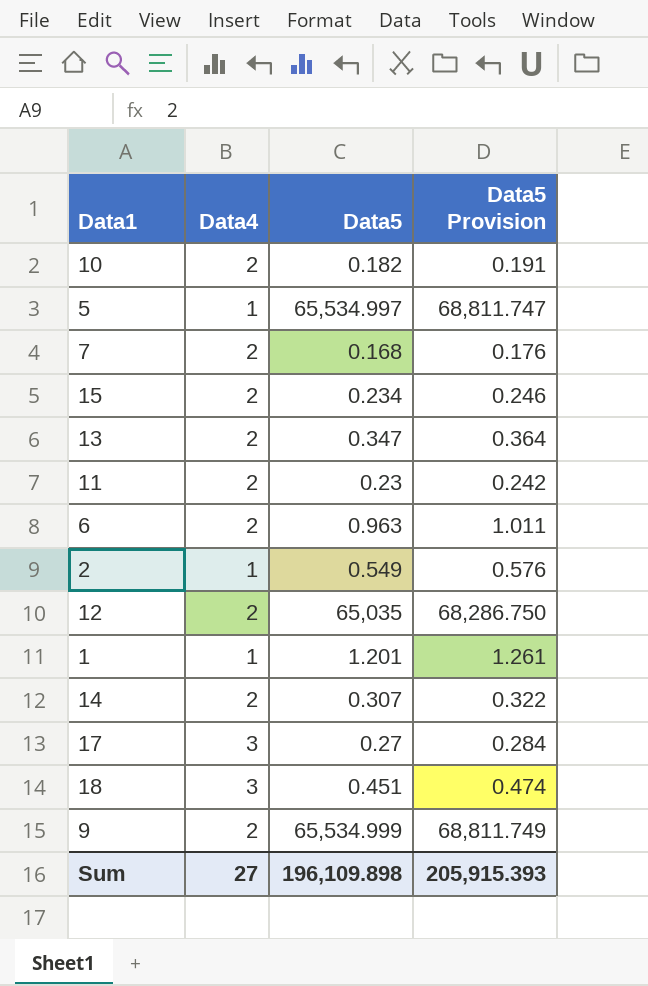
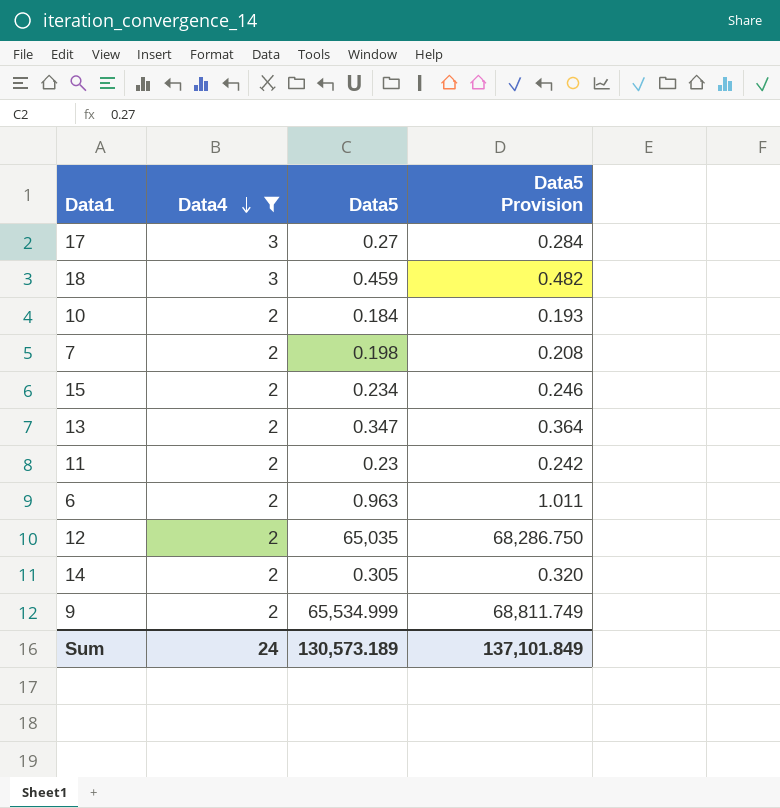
filter: none -> Data4 != 1
row order: none -> Data4 descending
18 | Data5: 0.451 -> 0.459
18 | Data5 Provision: 0.474 -> 0.482
10 | Data5: 0.182 -> 0.184
10 | Data5 Provision: 0.191 -> 0.193
7 | Data5: 0.168 -> 0.198
7 | Data5 Provision: 0.176 -> 0.208
14 | Data5: 0.307 -> 0.305
14 | Data5 Provision: 0.322 -> 0.320
Sum | Data4: 27 -> 24
Sum | Data5: 196,109.898 -> 130,573.189
Sum | Data5 Provision: 205,915.393 -> 137,101.849

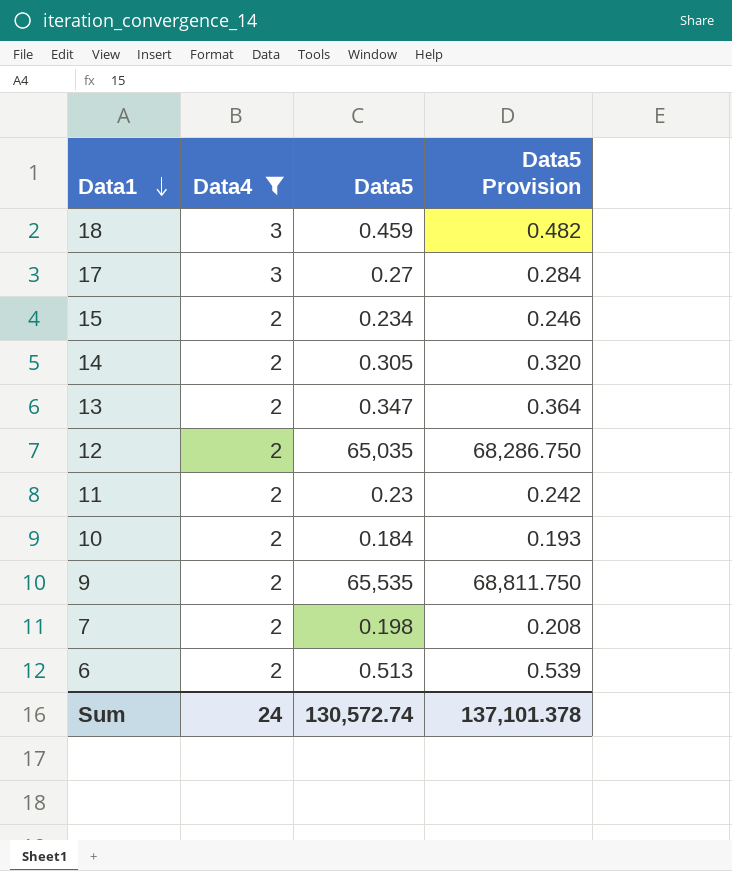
row order: Data4 descending -> Data1 descending
9 | Data5: 65,534.999 -> 65,535
9 | Data5 Provision: 68,811.749 -> 68,811.750
6 | Data5: 0.963 -> 0.513
6 | Data5 Provision: 1.011 -> 0.539
Sum | Data5: 130,573.189 -> 130,572.74
Sum | Data5 Provision: 137,101.849 -> 137,101.378

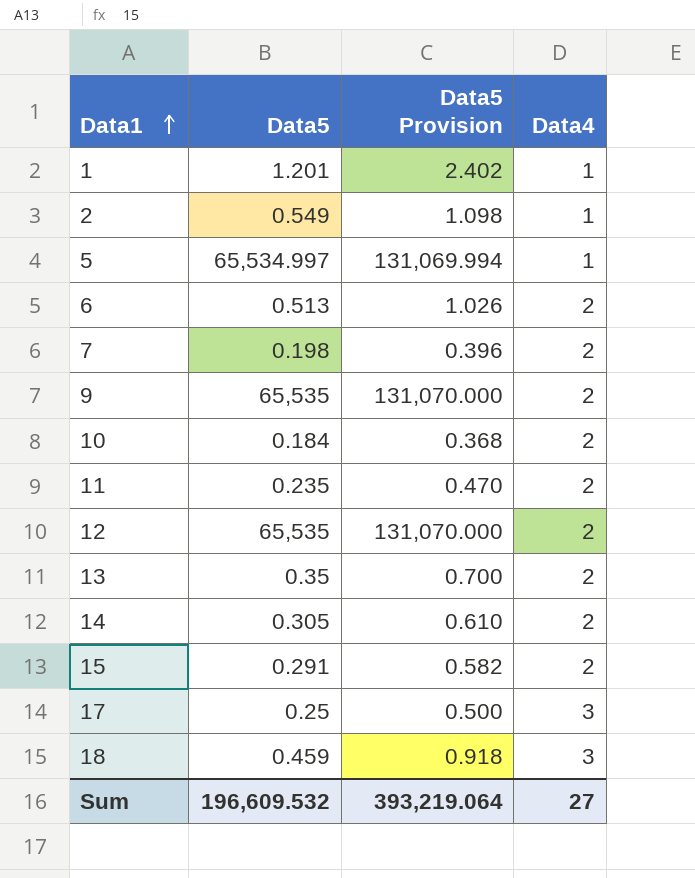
filter: Data4 != 1 -> none
row order: Data1 descending -> Data1 ascending
column Data5 Provision | formula: [Data5] * 1.05 -> [Data5] * 2
column Data4 | position: 2 -> 4
11 | Data5: 0.23 -> 0.235
12 | Data5: 65,035 -> 65,535
13 | Data5: 0.347 -> 0.35
15 | Data5: 0.234 -> 0.291
17 | Data5: 0.27 -> 0.25
Sum | Data5: 130,572.74 -> 196,609.532
Sum | Data5 Provision: 137,101.378 -> 393,219.064
Sum | Data4: 24 -> 27

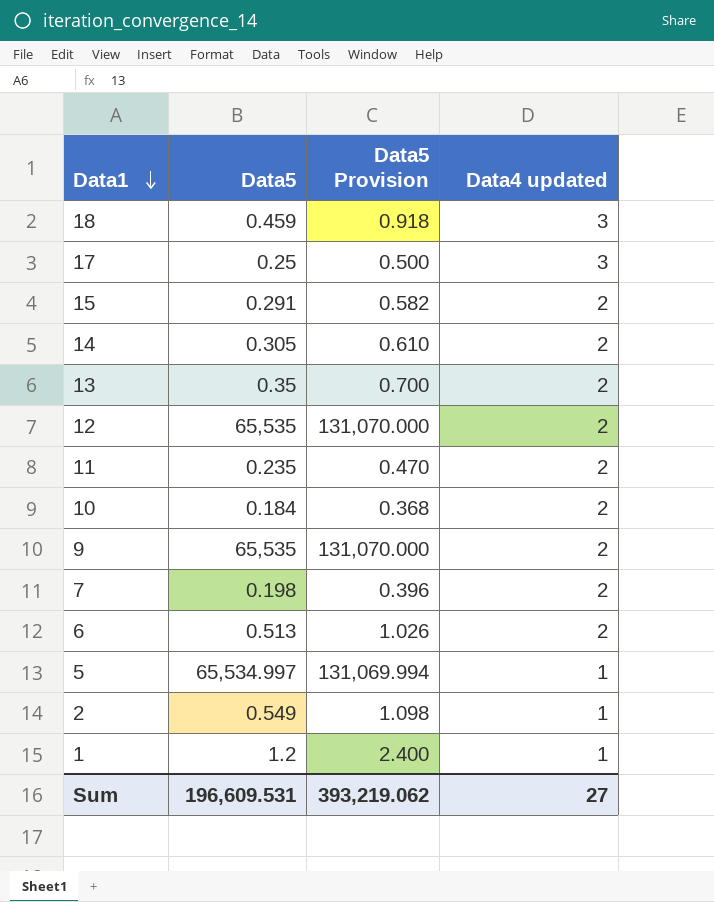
row order: Data1 ascending -> Data1 descending
column name: Data4 -> Data4 updated
1 | Data5: 1.201 -> 1.2
1 | Data5 Provision: 2.402 -> 2.400
Sum | Data5: 196,609.532 -> 196,609.531
Sum | Data5 Provision: 393,219.064 -> 393,219.062

